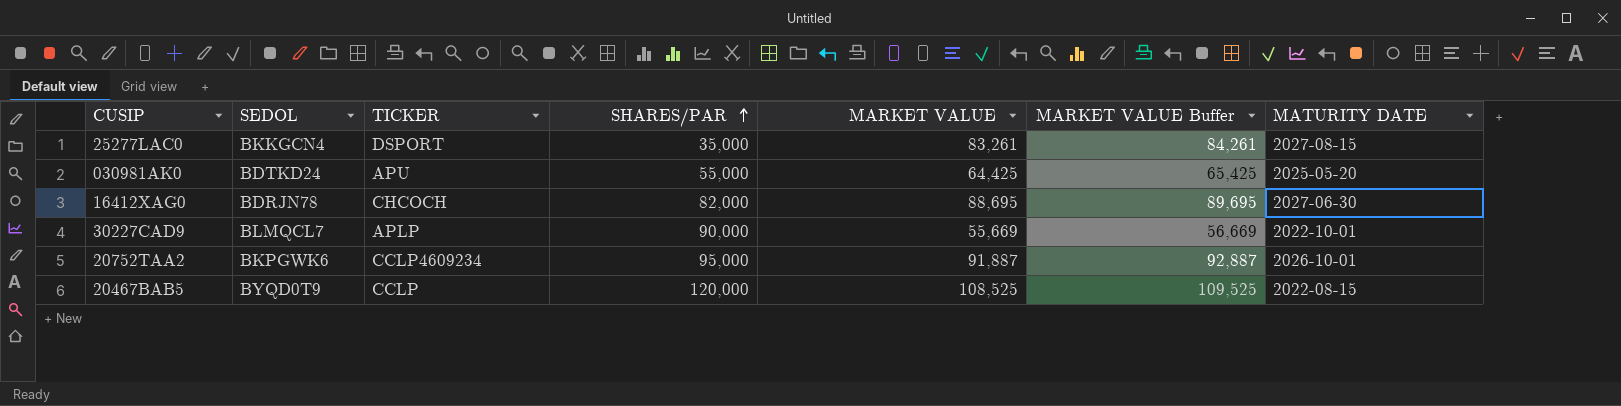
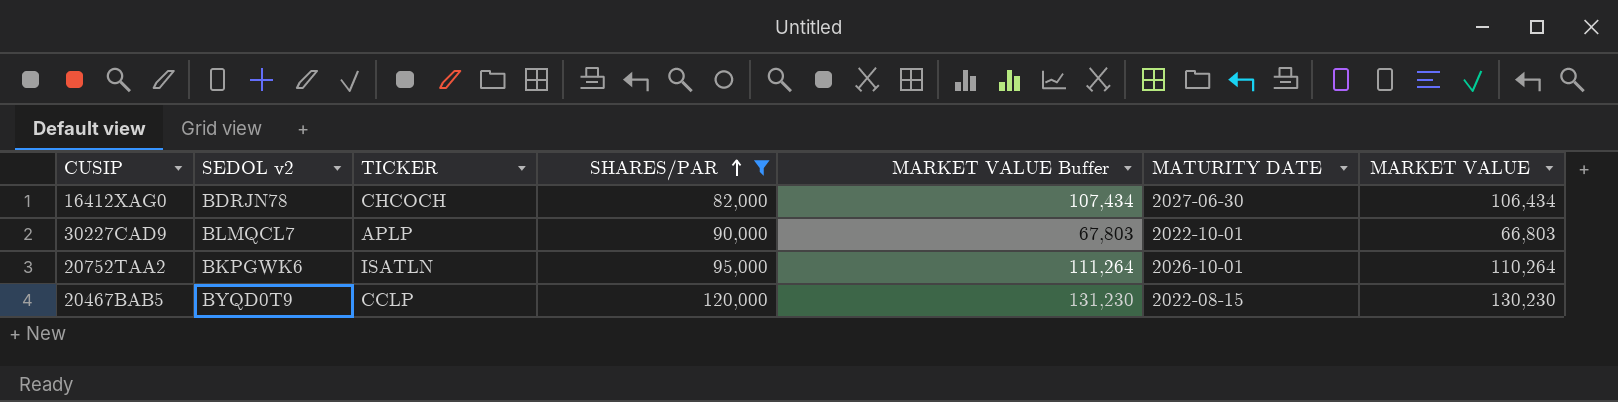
filter: none -> SHARES/PAR >= 82,000
column name: SEDOL -> SEDOL v2
column MARKET VALUE | position: 5 -> 7
16412XAG0 | MARKET VALUE Buffer: 89,695 -> 107,434
16412XAG0 | MARKET VALUE: 88,695 -> 106,434
30227CAD9 | MARKET VALUE Buffer: 56,669 -> 67,803
30227CAD9 | MARKET VALUE: 55,669 -> 66,803
20752TAA2 | TICKER: CCLP4609234 -> ISATLN
20752TAA2 | MARKET VALUE Buffer: 92,887 -> 111,264
20752TAA2 | MARKET VALUE: 91,887 -> 110,264
20467BAB5 | MARKET VALUE Buffer: 109,525 -> 131,230
20467BAB5 | MARKET VALUE: 108,525 -> 130,230

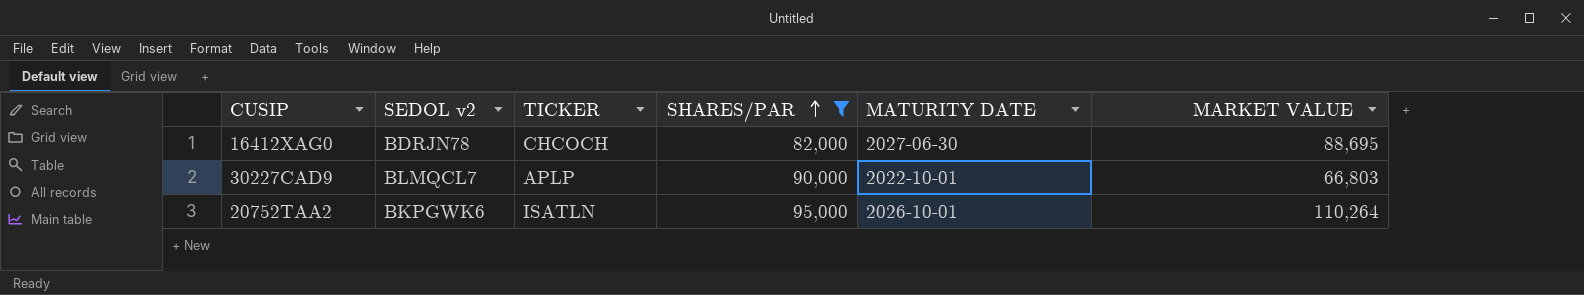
column MARKET VALUE Buffer | formula: [MARKET VALUE] + 1000 -> none
row 20467BAB5: BYQD0T9 | CCLP | 120,000 | 131,230 | 2022-08-15 | 130,230 -> none
16412XAG0 | MARKET VALUE: 106,434 -> 88,695

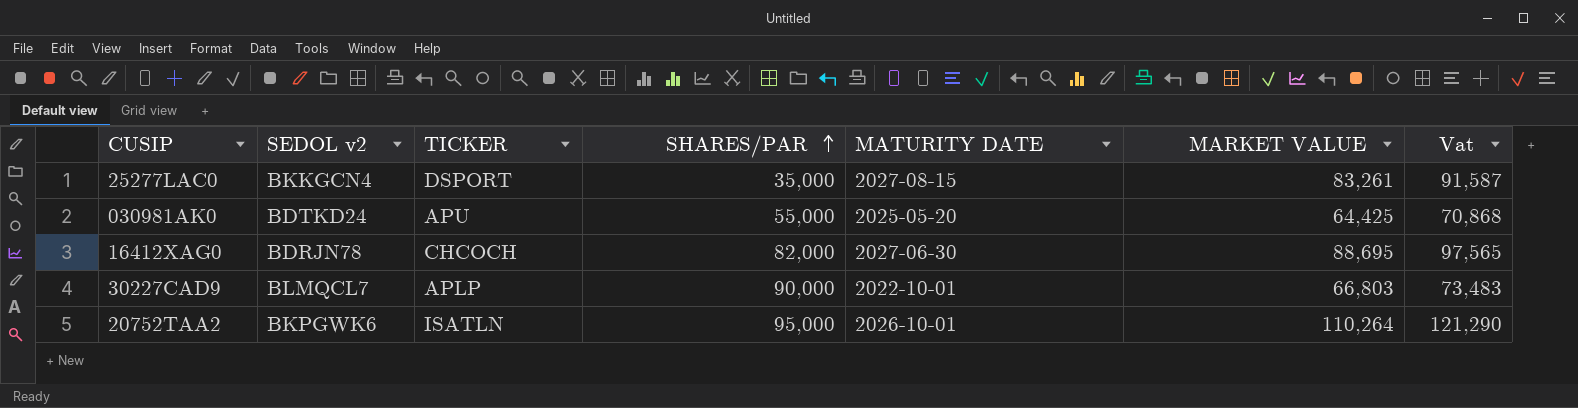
filter: SHARES/PAR >= 82,000 -> none
column Vat | formula: none -> [MARKET VALUE] * 1.1

